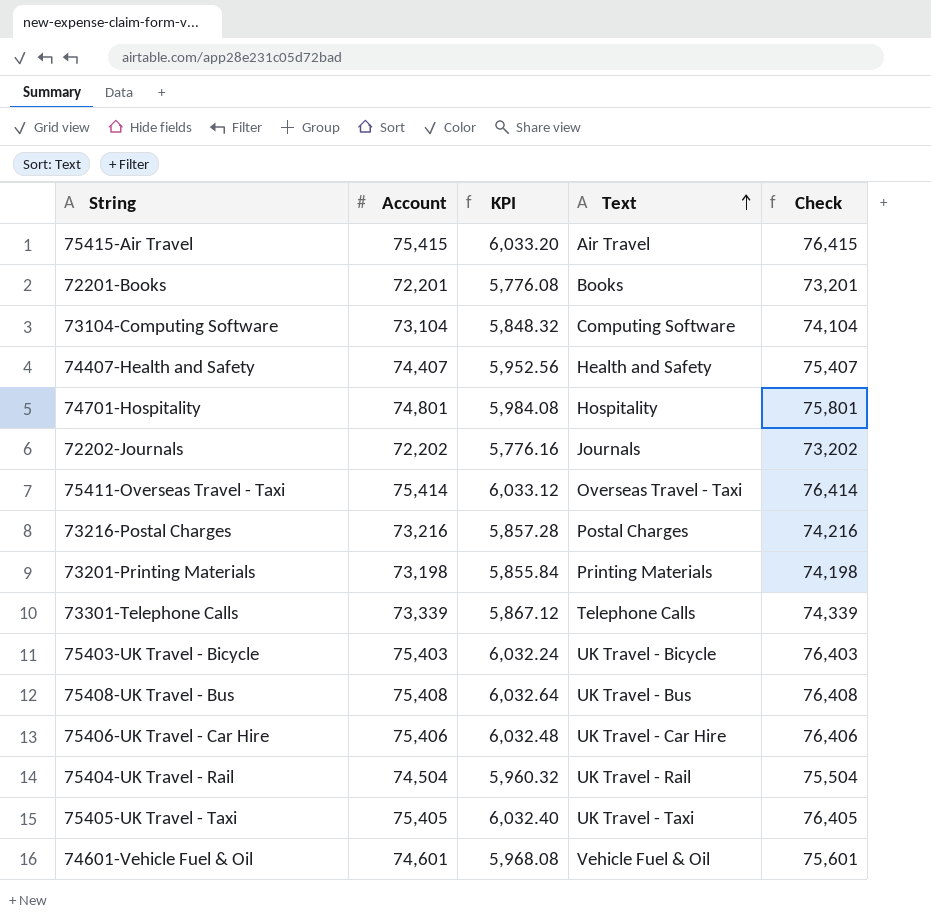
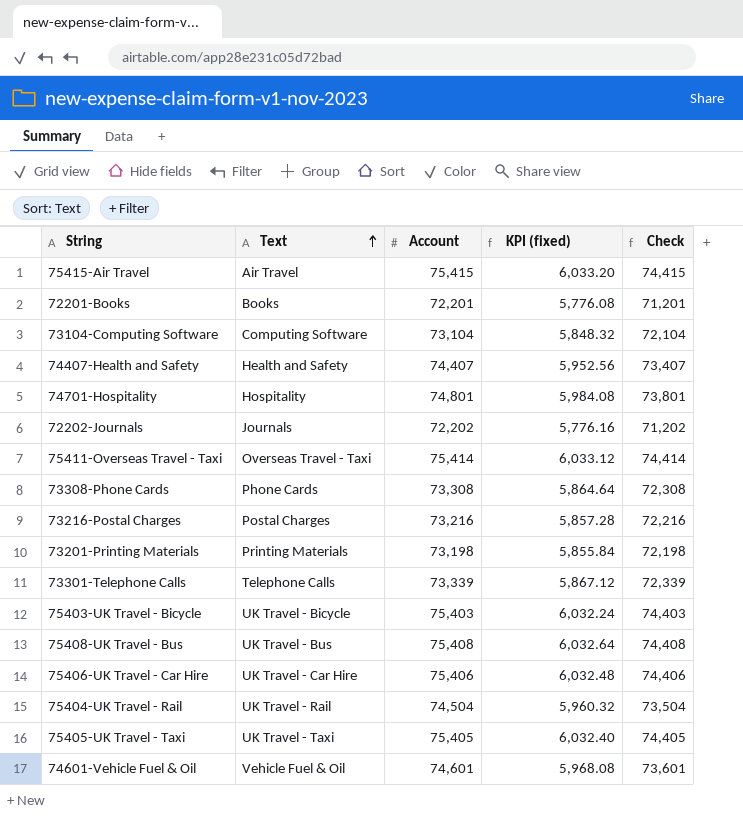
column Text | position: 4 -> 2
column name: KPI -> KPI (fixed)
column Check | formula: [Account] + 1000 -> [Account] - 1000
row 73308-Phone Cards: none -> Phone Cards | 73,308 | 5,864.64 | 72,308

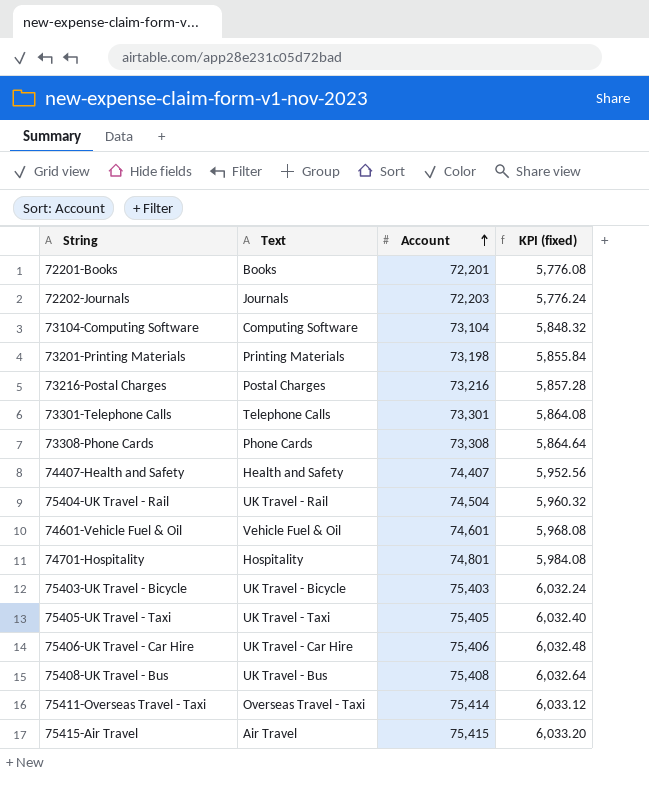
row order: Text ascending -> Account ascending
column Check | formula: [Account] - 1000 -> none
72202-Journals | Account: 72,202 -> 72,203
72202-Journals | KPI (fixed): 5,776.16 -> 5,776.24
73301-Telephone Calls | Account: 73,339 -> 73,301
73301-Telephone Calls | KPI (fixed): 5,867.12 -> 5,864.08

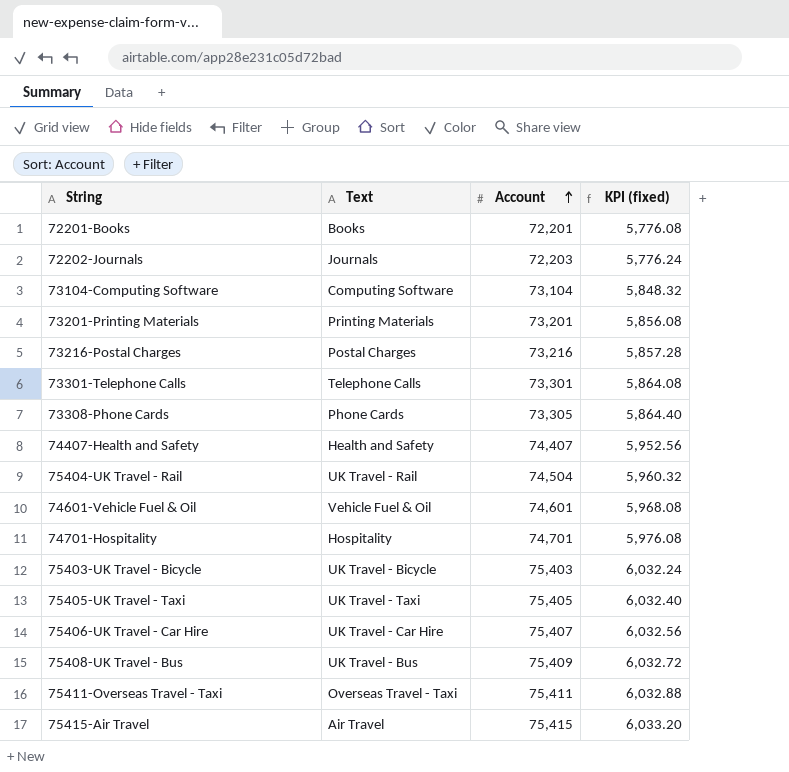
73201-Printing Materials | Account: 73,198 -> 73,201
73201-Printing Materials | KPI (fixed): 5,855.84 -> 5,856.08
73308-Phone Cards | Account: 73,308 -> 73,305
73308-Phone Cards | KPI (fixed): 5,864.64 -> 5,864.40
74701-Hospitality | Account: 74,801 -> 74,701
74701-Hospitality | KPI (fixed): 5,984.08 -> 5,976.08
75406-UK Travel - Car Hire | Account: 75,406 -> 75,407
75406-UK Travel - Car Hire | KPI (fixed): 6,032.48 -> 6,032.56
75408-UK Travel - Bus | Account: 75,408 -> 75,409
75408-UK Travel - Bus | KPI (fixed): 6,032.64 -> 6,032.72
75411-Overseas Travel - Taxi | Account: 75,414 -> 75,411
75411-Overseas Travel - Taxi | KPI (fixed): 6,033.12 -> 6,032.88

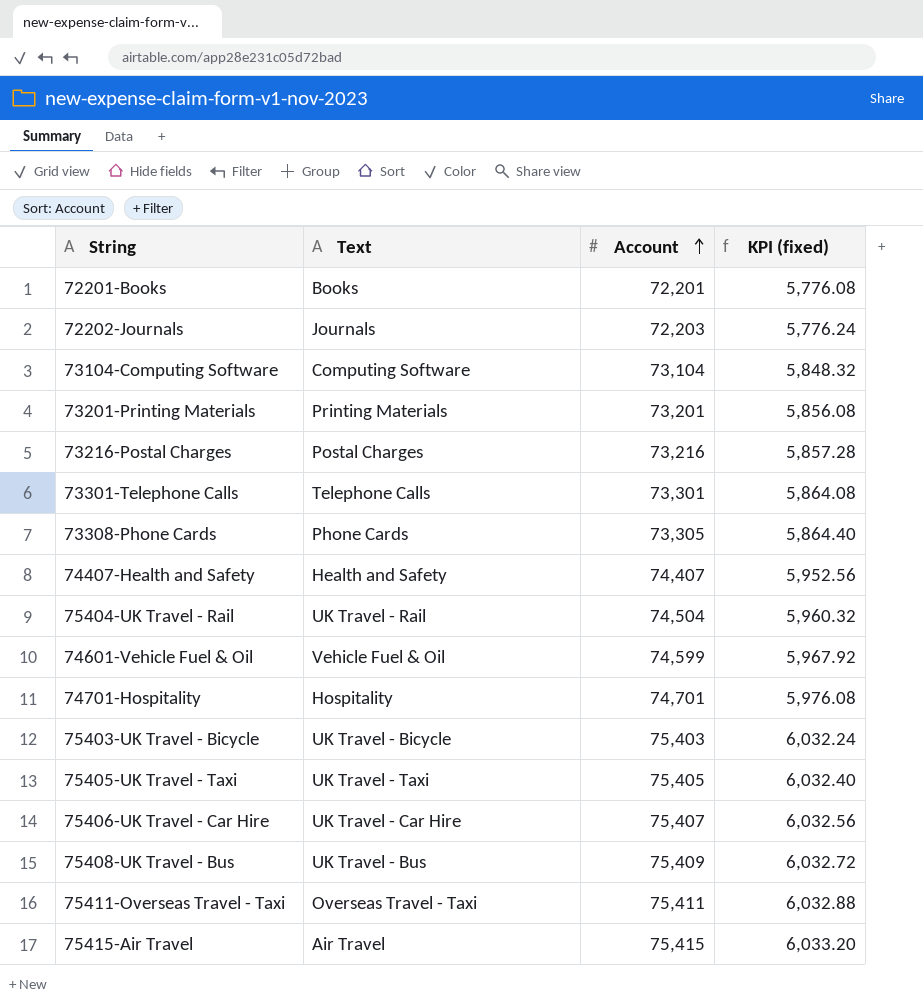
74601-Vehicle Fuel & Oil | Account: 74,601 -> 74,599
74601-Vehicle Fuel & Oil | KPI (fixed): 5,968.08 -> 5,967.92

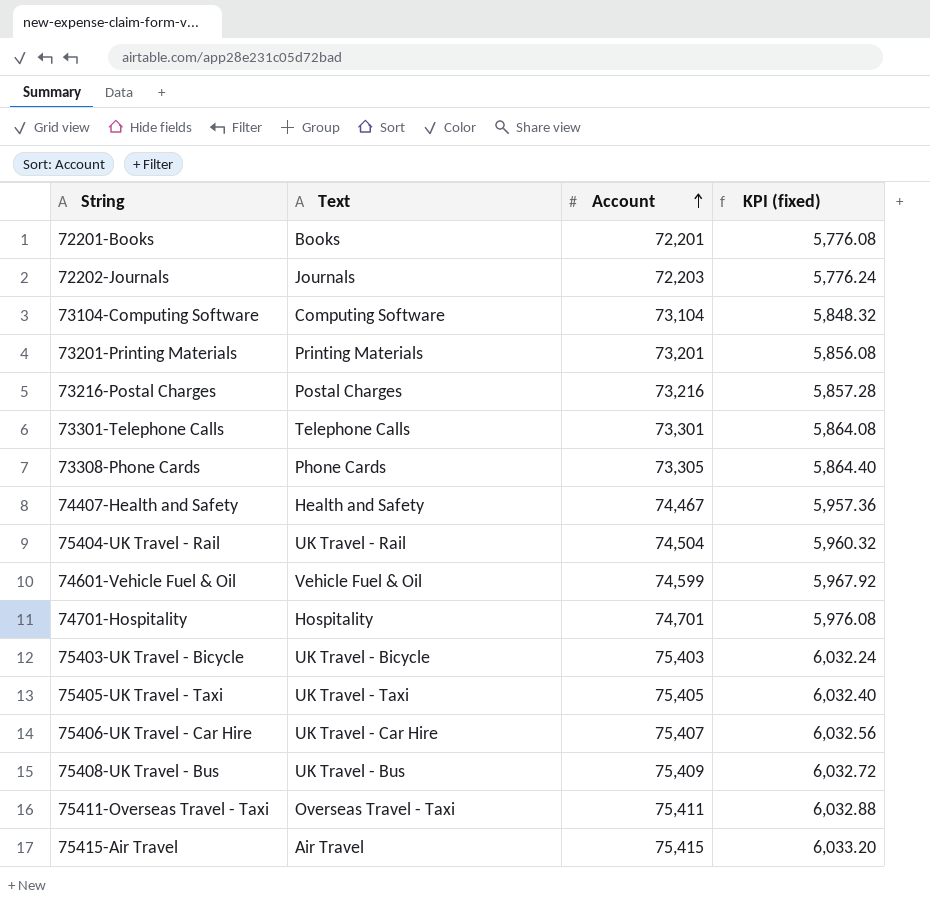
74407-Health and Safety | Account: 74,407 -> 74,467
74407-Health and Safety | KPI (fixed): 5,952.56 -> 5,957.36

